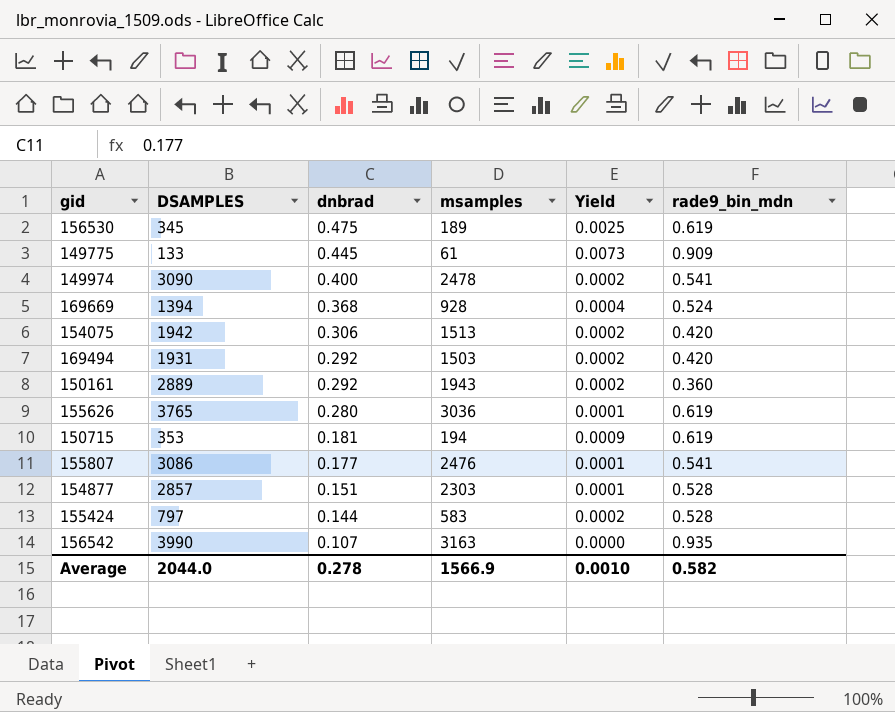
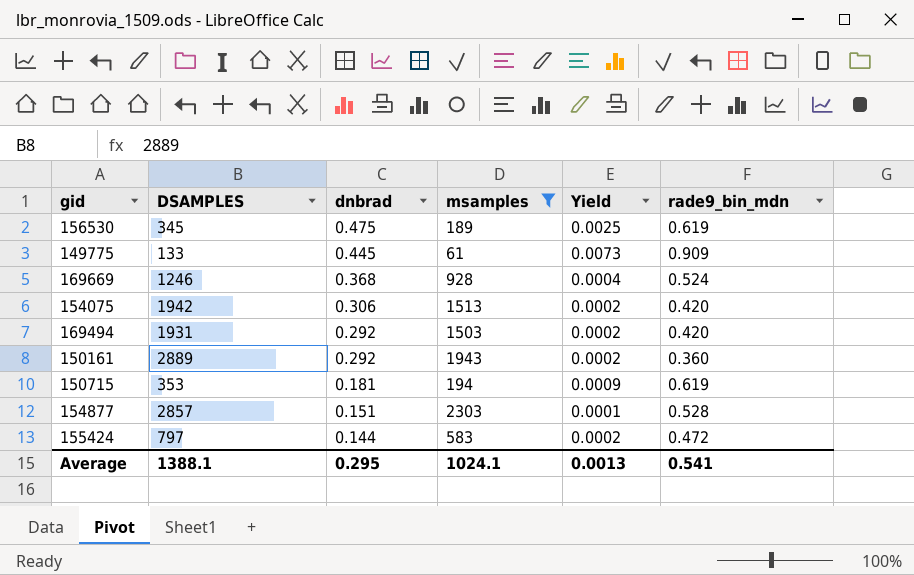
filter: none -> msamples <= 2303
169669 | DSAMPLES: 1394 -> 1246
155424 | rade9_bin_mdn: 0.528 -> 0.472
Average | DSAMPLES: 2044.0 -> 1388.1
Average | dnbrad: 0.278 -> 0.295
Average | msamples: 1566.9 -> 1024.1
Average | Yield: 0.0010 -> 0.0013
Average | rade9_bin_mdn: 0.582 -> 0.541

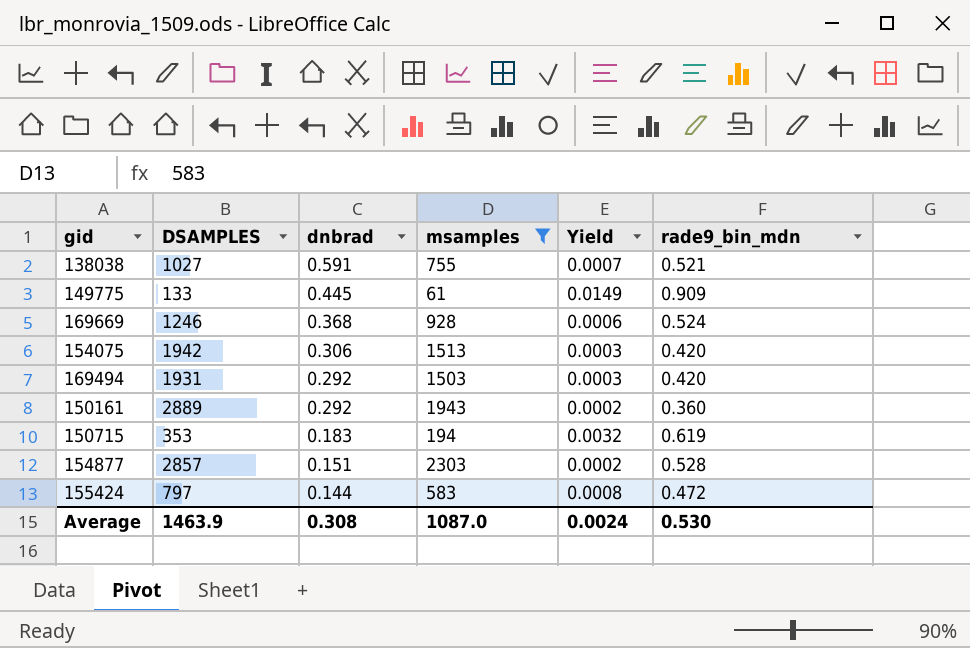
column Yield | formula: [dnbrad] / [msamples] -> [rade9_bin_mdn] / [msamples]
row 156530: 345 | 0.475 | 189 | 0.0025 | 0.619 -> none
row 138038: none -> 1027 | 0.591 | 755 | 0.0007 | 0.521
150715 | dnbrad: 0.181 -> 0.183
Average | DSAMPLES: 1388.1 -> 1463.9
Average | dnbrad: 0.295 -> 0.308
Average | msamples: 1024.1 -> 1087.0
Average | Yield: 0.0013 -> 0.0024
Average | rade9_bin_mdn: 0.541 -> 0.530

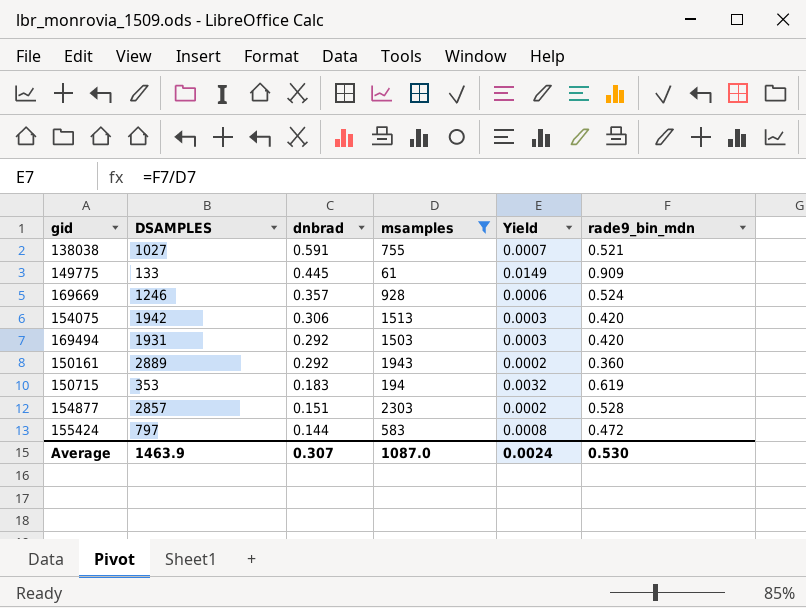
169669 | dnbrad: 0.368 -> 0.357
Average | dnbrad: 0.308 -> 0.307

